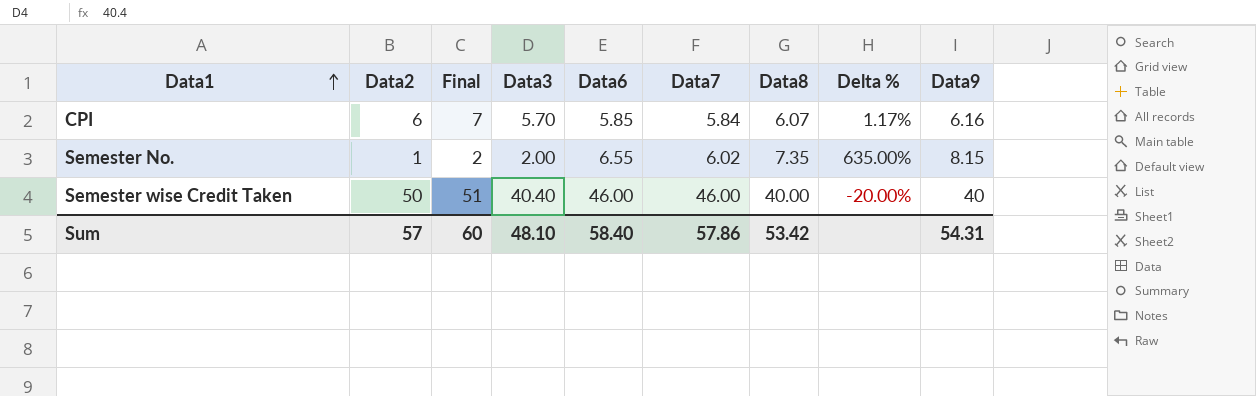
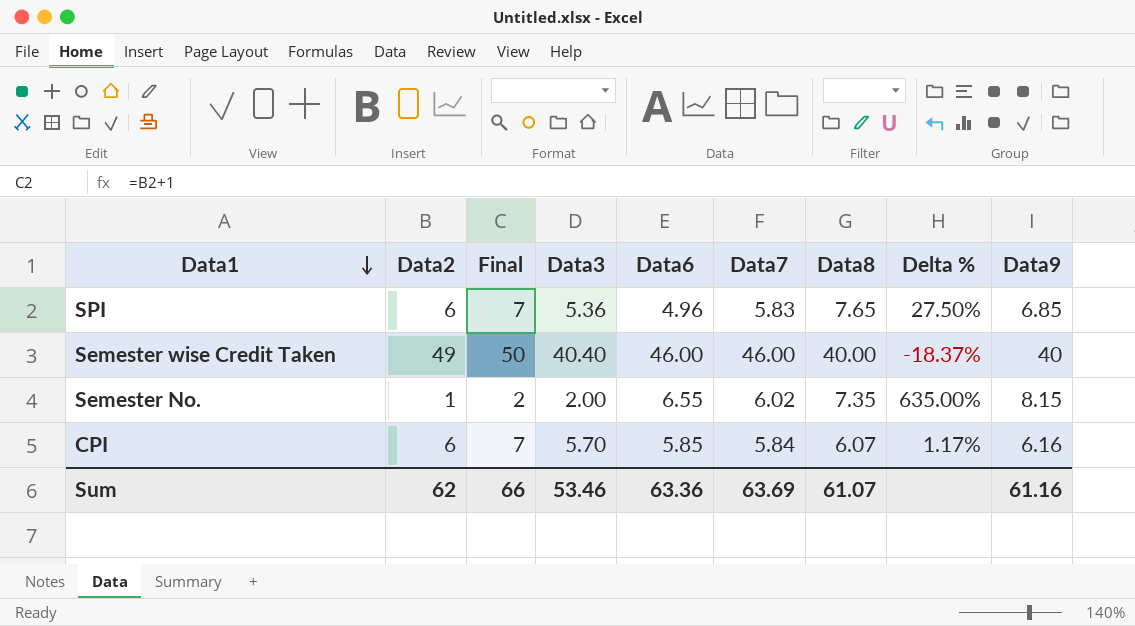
row order: Data1 ascending -> Data1 descending
row SPI: none -> 6 | 7 | 5.36 | 4.96 | 5.83 | 7.65 | 27.50% | 6.85
Semester wise Credit Taken | Data2: 50 -> 49
Semester wise Credit Taken | Final: 51 -> 50
Semester wise Credit Taken | Delta %: -20.00% -> -18.37%
Sum | Data2: 57 -> 62
Sum | Final: 60 -> 66
Sum | Data3: 48.10 -> 53.46
Sum | Data6: 58.40 -> 63.36
Sum | Data7: 57.86 -> 63.69
Sum | Data8: 53.42 -> 61.07
Sum | Data9: 54.31 -> 61.16

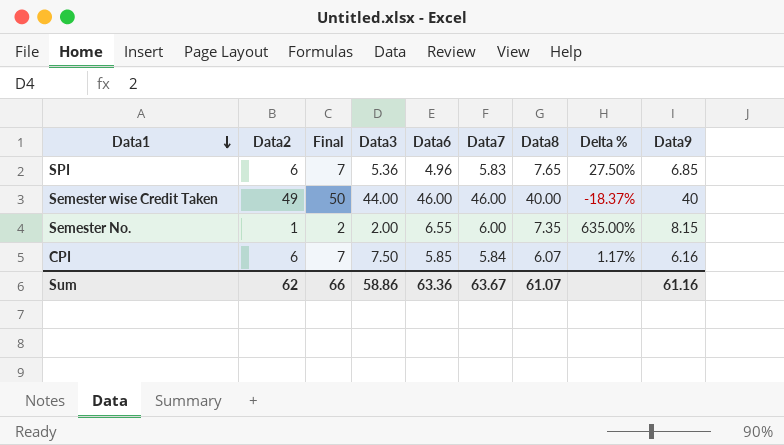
Semester wise Credit Taken | Data3: 40.40 -> 44.00
Semester No. | Data7: 6.02 -> 6.00
CPI | Data3: 5.70 -> 7.50
Sum | Data3: 53.46 -> 58.86
Sum | Data7: 63.69 -> 63.67

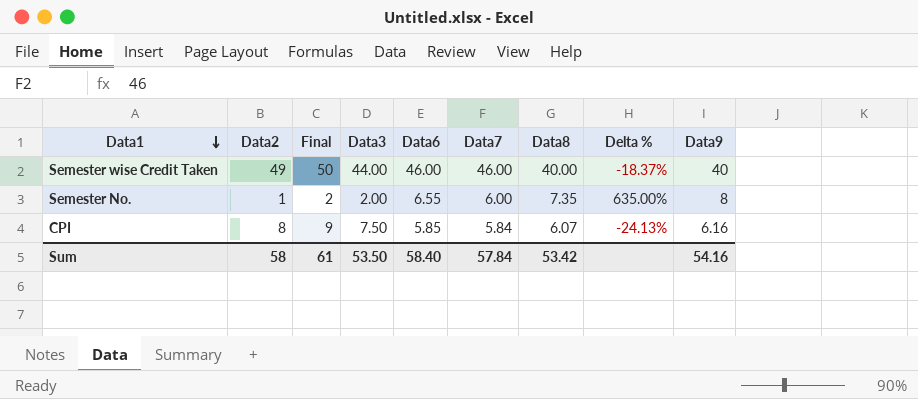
row SPI: 6 | 7 | 5.36 | 4.96 | 5.83 | 7.65 | 27.50% | 6.85 -> none
Semester No. | Data9: 8.15 -> 8
CPI | Data2: 6 -> 8
CPI | Final: 7 -> 9
CPI | Delta %: 1.17% -> -24.13%
Sum | Data2: 62 -> 58
Sum | Final: 66 -> 61
Sum | Data3: 58.86 -> 53.50
Sum | Data6: 63.36 -> 58.40
Sum | Data7: 63.67 -> 57.84
Sum | Data8: 61.07 -> 53.42
Sum | Data9: 61.16 -> 54.16

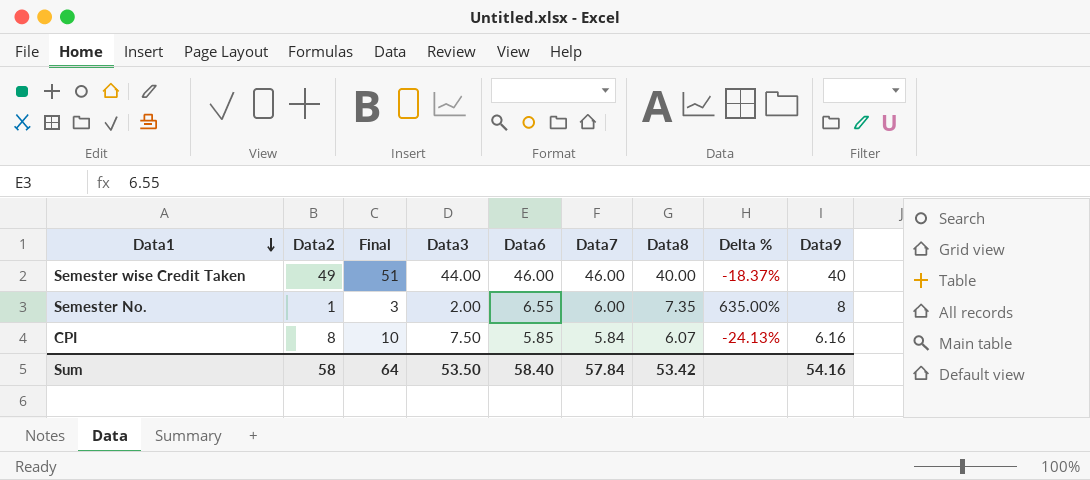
column Final | formula: [Data2] + 1 -> [Data2] + 2
Sum | Final: 61 -> 64

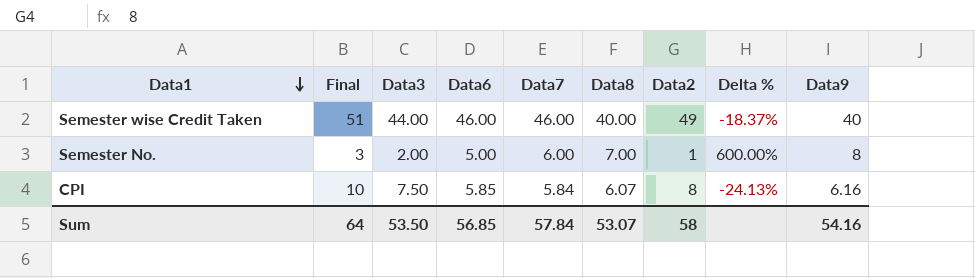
column Data2 | position: 2 -> 7
Semester No. | Data6: 6.55 -> 5.00
Semester No. | Data8: 7.35 -> 7.00
Semester No. | Delta %: 635.00% -> 600.00%
Sum | Data6: 58.40 -> 56.85
Sum | Data8: 53.42 -> 53.07

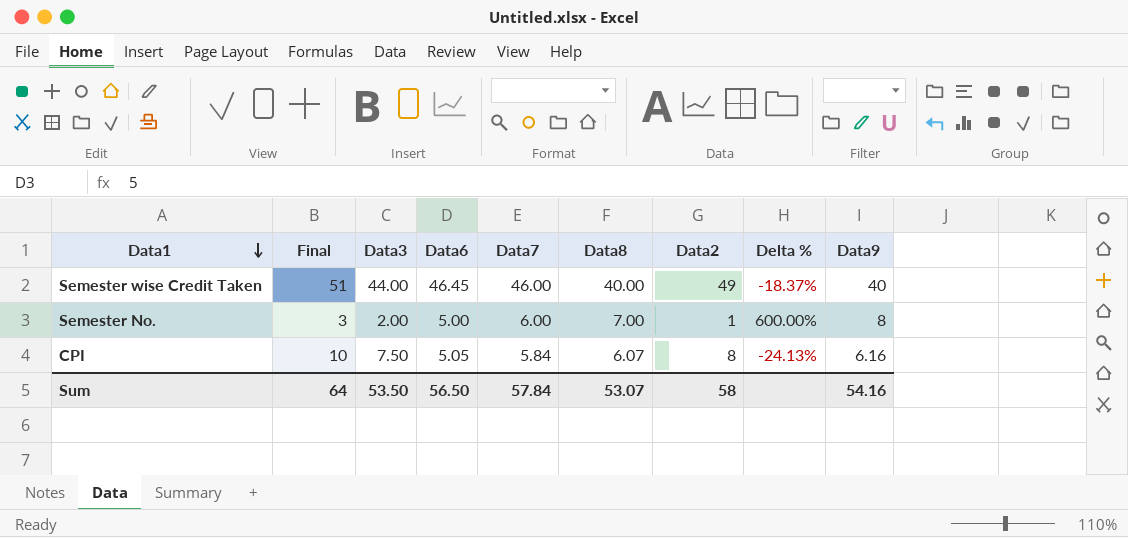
Semester wise Credit Taken | Data6: 46.00 -> 46.45
CPI | Data6: 5.85 -> 5.05
Sum | Data6: 56.85 -> 56.50

